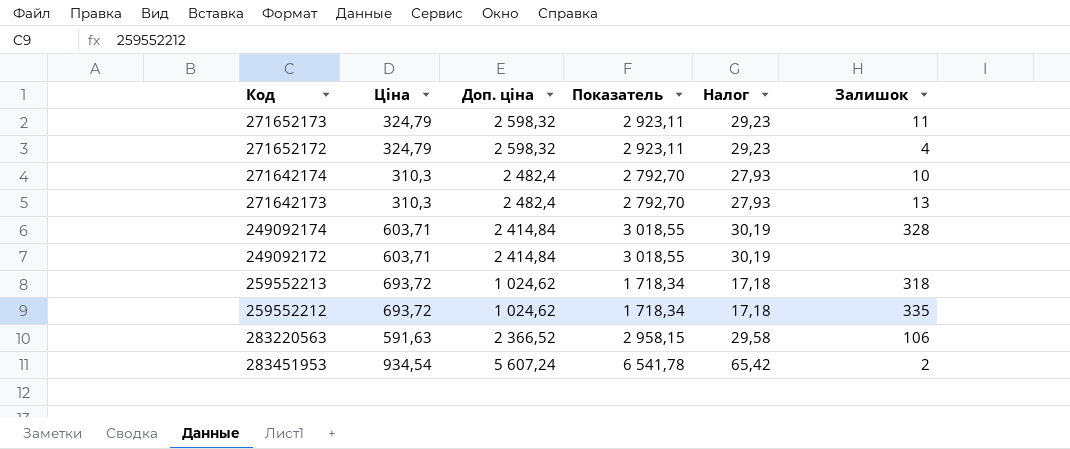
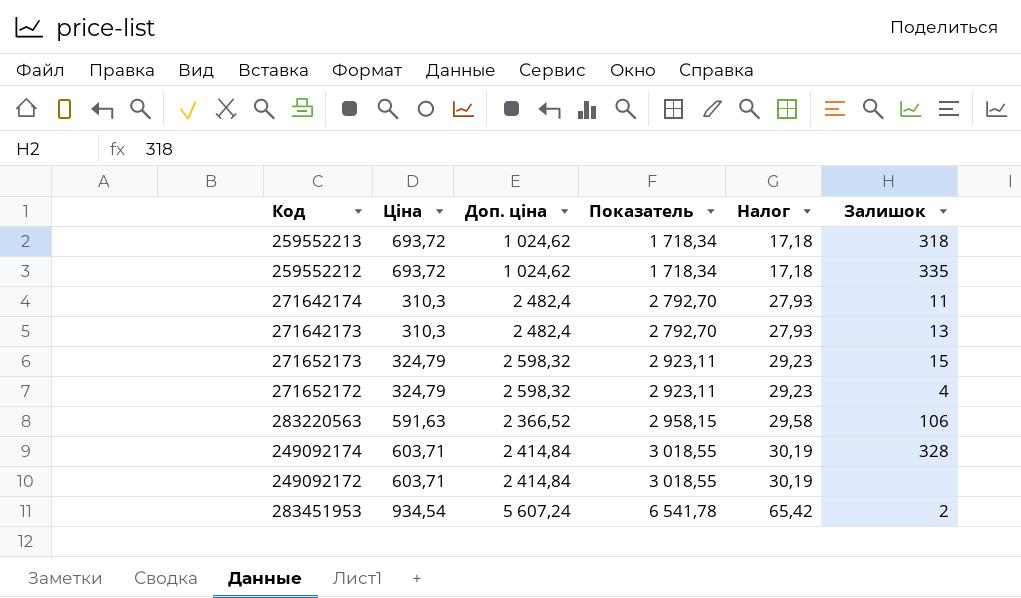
row order: none -> Показатель ascending
271642174 | Залишок: 10 -> 11
271652173 | Залишок: 11 -> 15

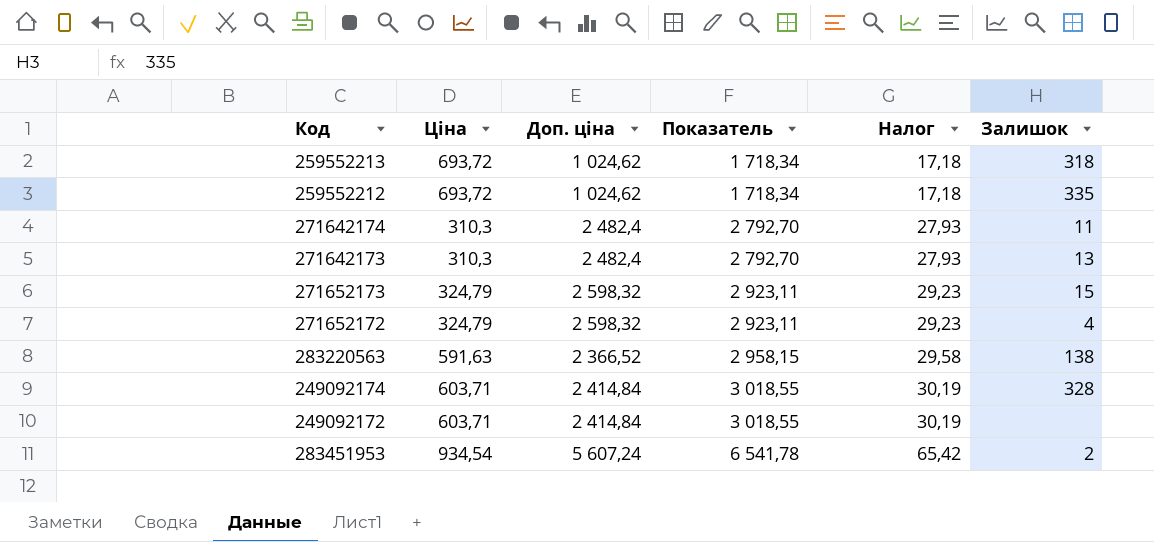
283220563 | Залишок: 106 -> 138

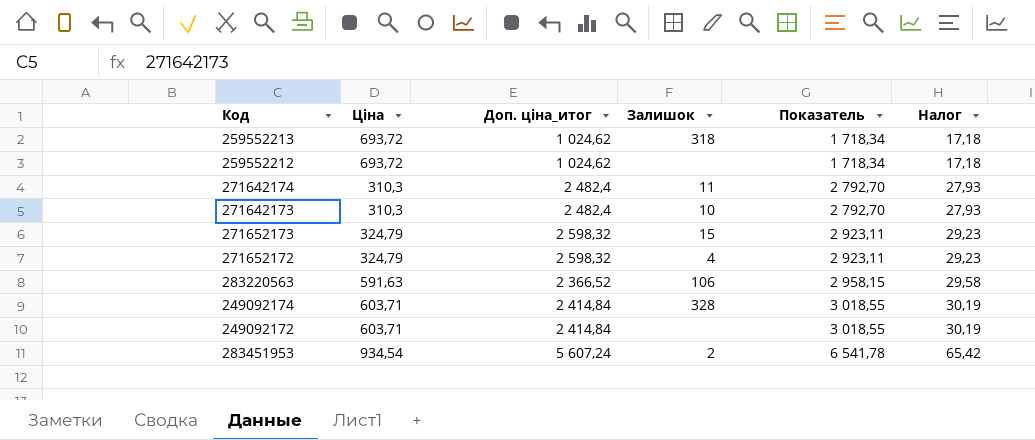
column name: Доп. ціна -> Доп. ціна_итог
column Залишок | position: 6 -> 4
259552212 | Залишок: 335 -> none
271642173 | Залишок: 13 -> 10
283220563 | Залишок: 138 -> 106

